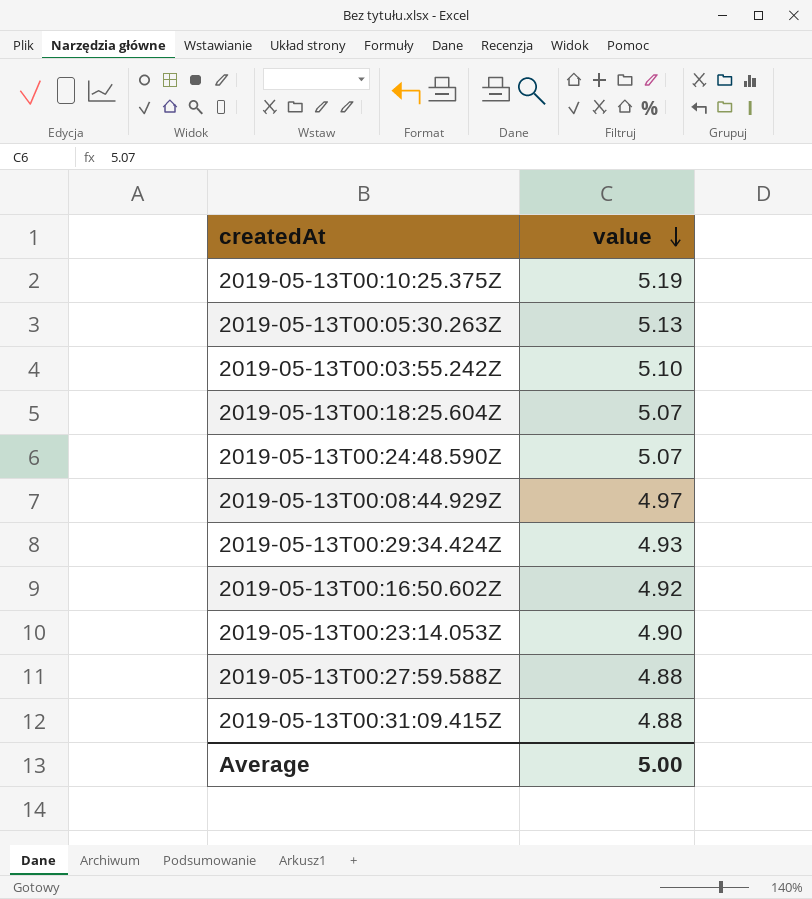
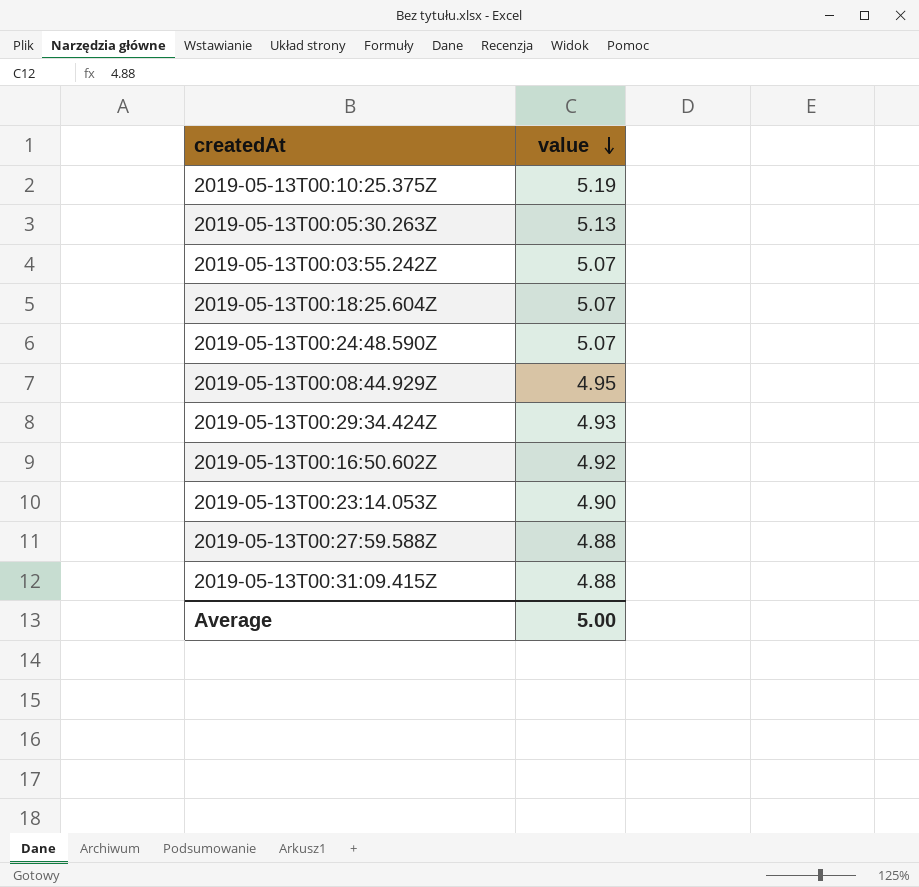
2019-05-13T00:03:55.242Z | value: 5.10 -> 5.07
2019-05-13T00:08:44.929Z | value: 4.97 -> 4.95

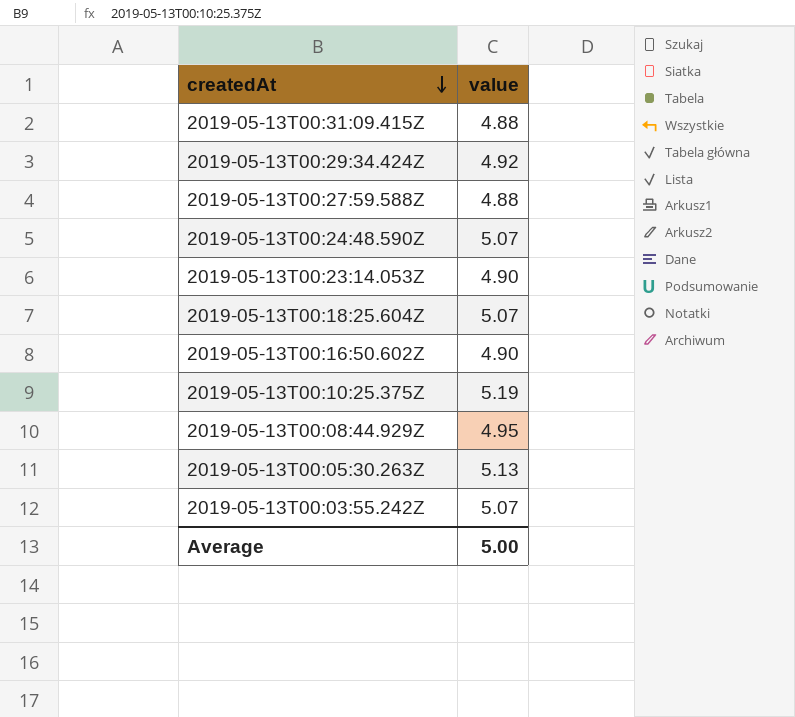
row order: value descending -> createdAt descending
2019-05-13T00:29:34.424Z | value: 4.93 -> 4.92
2019-05-13T00:16:50.602Z | value: 4.92 -> 4.90

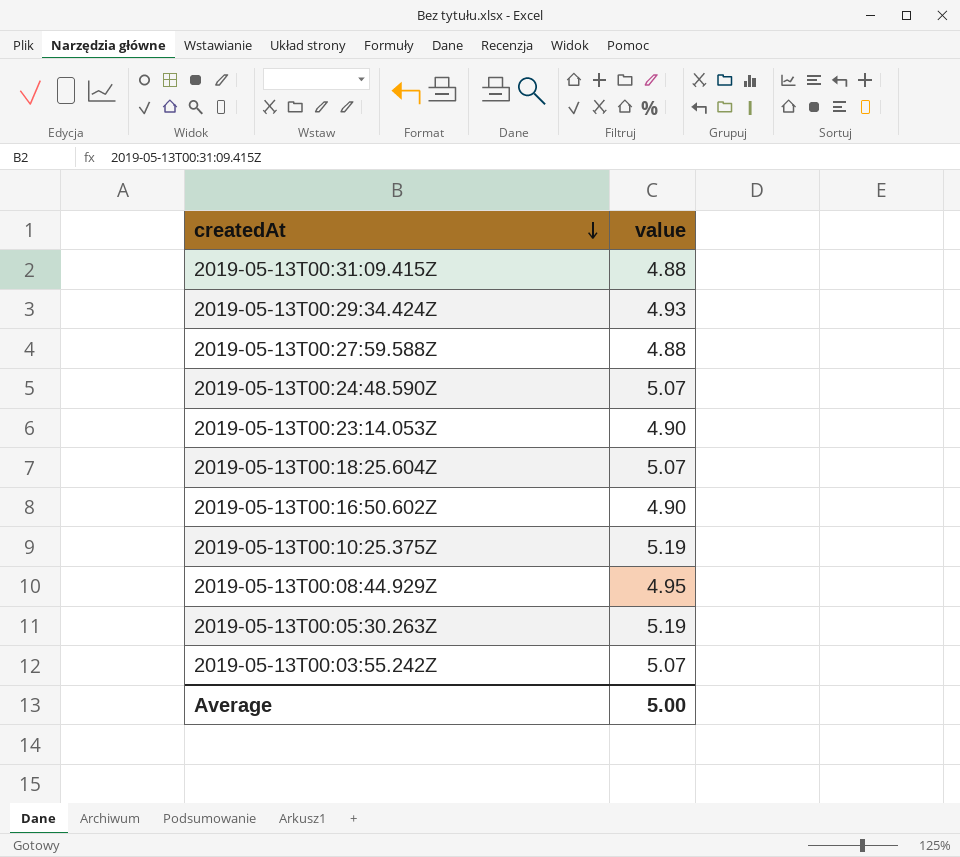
2019-05-13T00:29:34.424Z | value: 4.92 -> 4.93
2019-05-13T00:05:30.263Z | value: 5.13 -> 5.19

